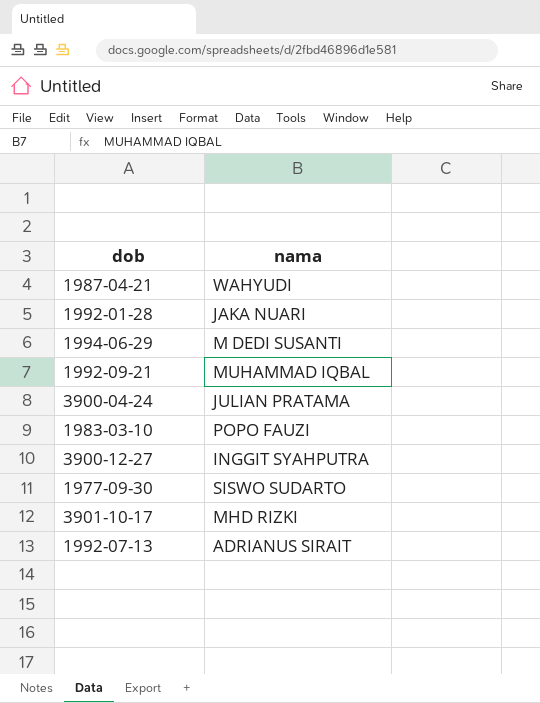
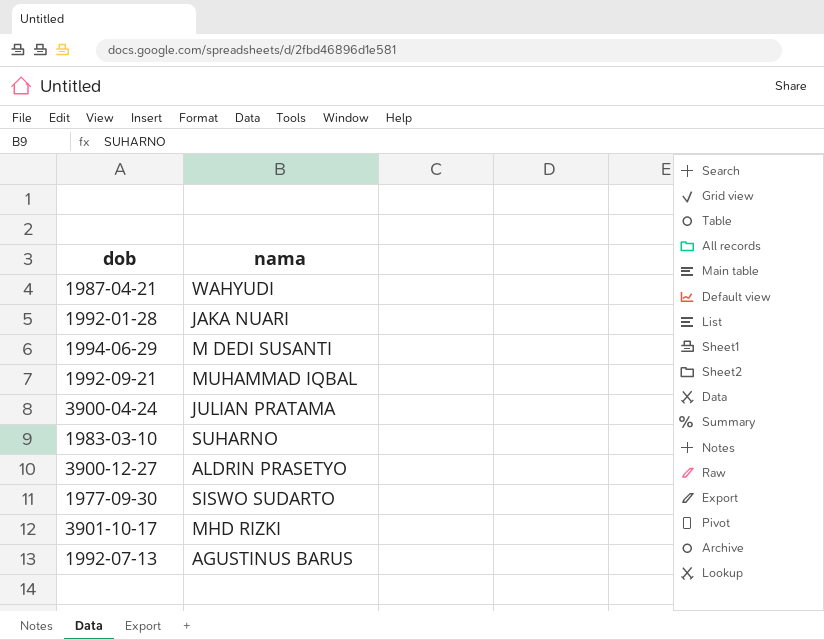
1983-03-10 | nama: POPO FAUZI -> SUHARNO
3900-12-27 | nama: INGGIT SYAHPUTRA -> ALDRIN PRASETYO
1992-07-13 | nama: ADRIANUS SIRAIT -> AGUSTINUS BARUS

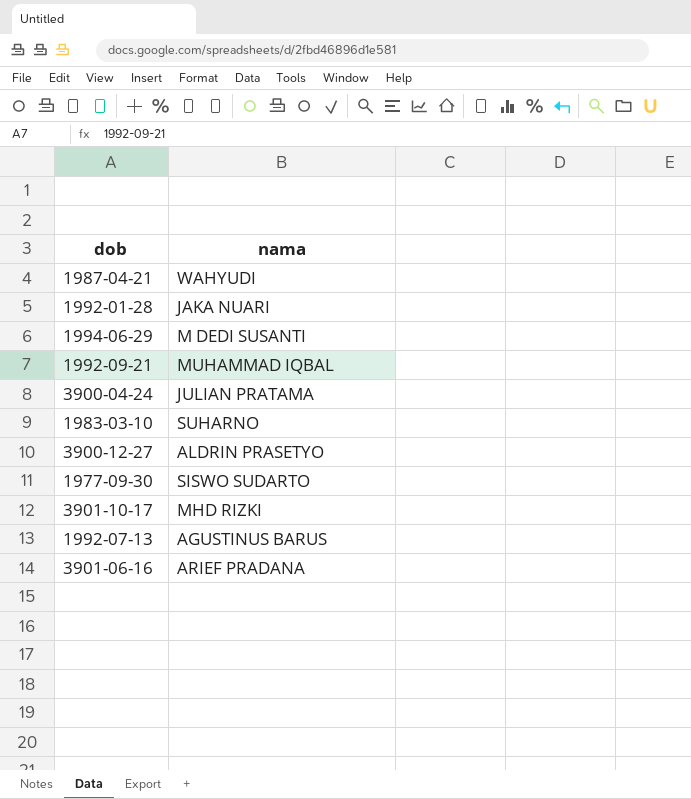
row 3901-06-16: none -> ARIEF PRADANA

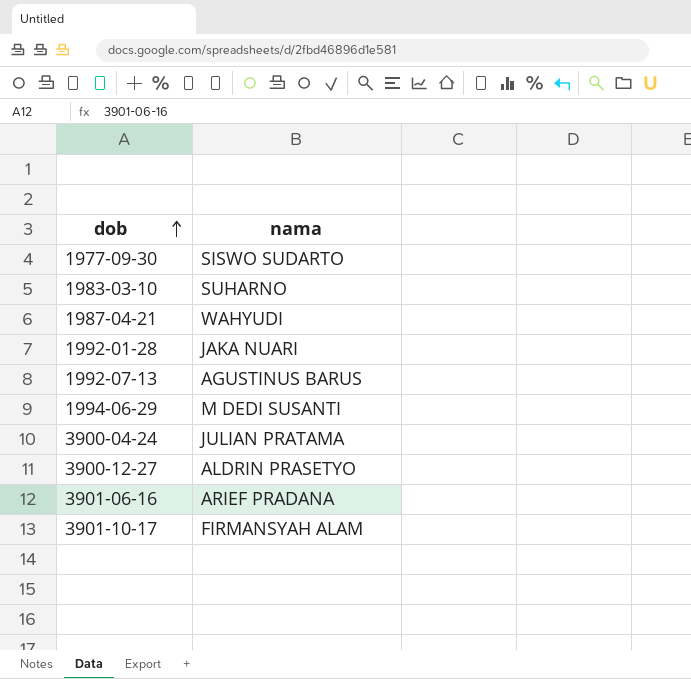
row order: none -> dob ascending
row 1992-09-21: MUHAMMAD IQBAL -> none
3901-10-17 | nama: MHD RIZKI -> FIRMANSYAH ALAM

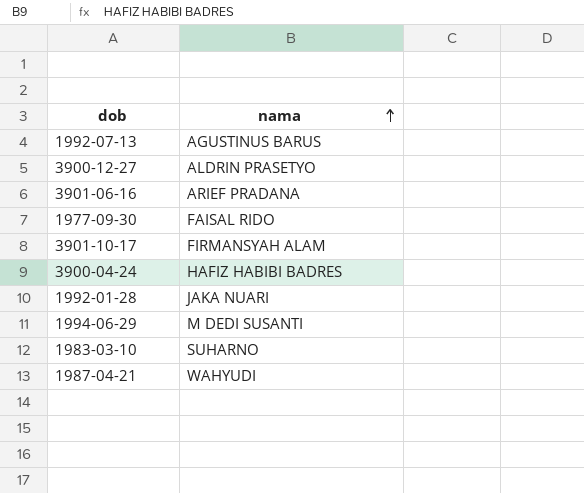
row order: dob ascending -> nama ascending
1977-09-30 | nama: SISWO SUDARTO -> FAISAL RIDO
3900-04-24 | nama: JULIAN PRATAMA -> HAFIZ HABIBI BADRES

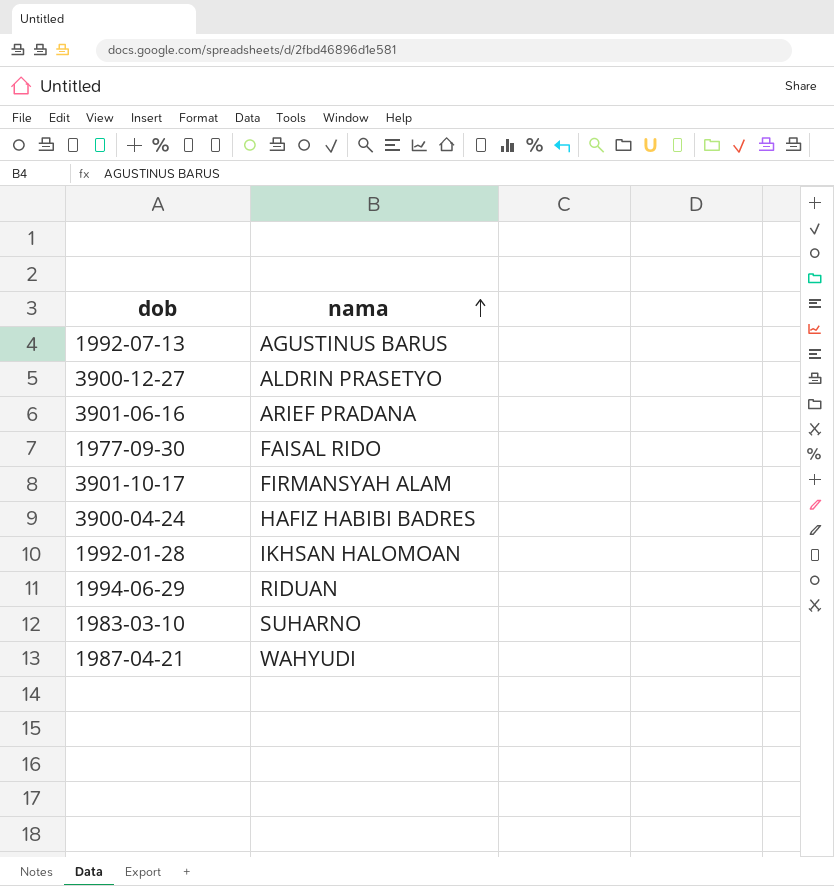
1992-01-28 | nama: JAKA NUARI -> IKHSAN HALOMOAN
1994-06-29 | nama: M DEDI SUSANTI -> RIDUAN

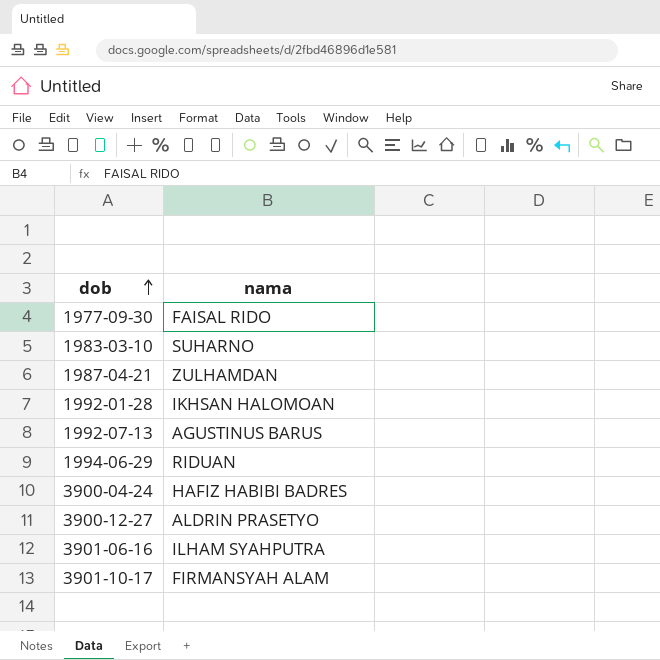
row order: nama ascending -> dob ascending
1987-04-21 | nama: WAHYUDI -> ZULHAMDAN
3901-06-16 | nama: ARIEF PRADANA -> ILHAM SYAHPUTRA

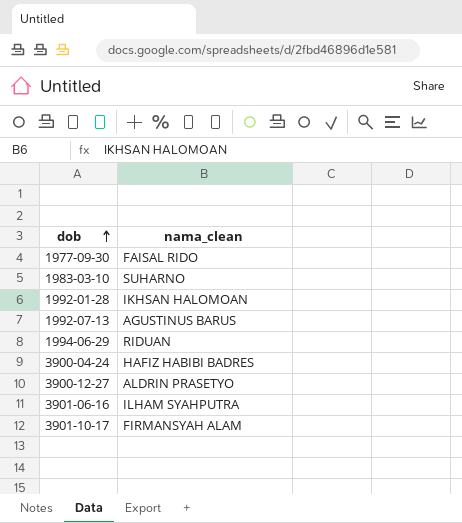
column name: nama -> nama_clean
row 1987-04-21: ZULHAMDAN -> none

